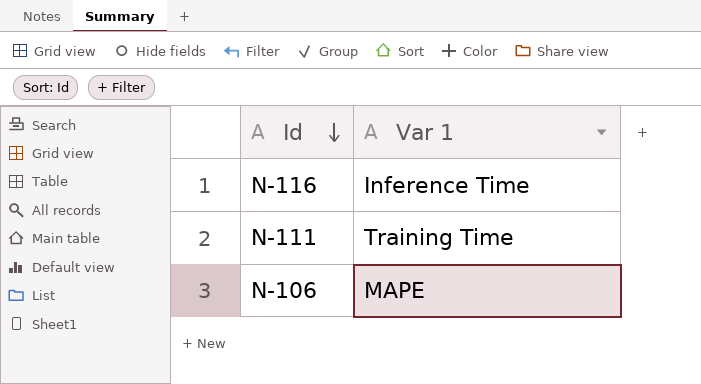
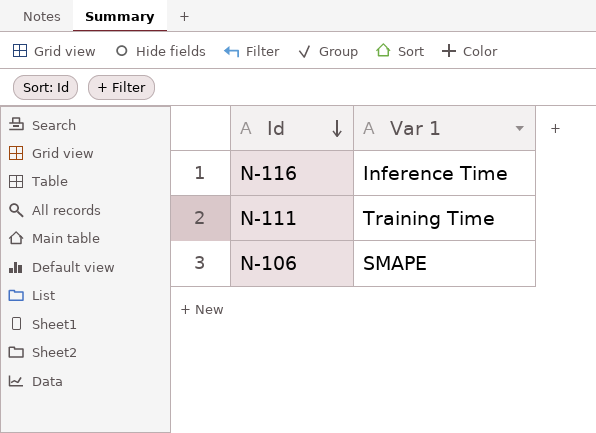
N-106 | Var 1: MAPE -> SMAPE

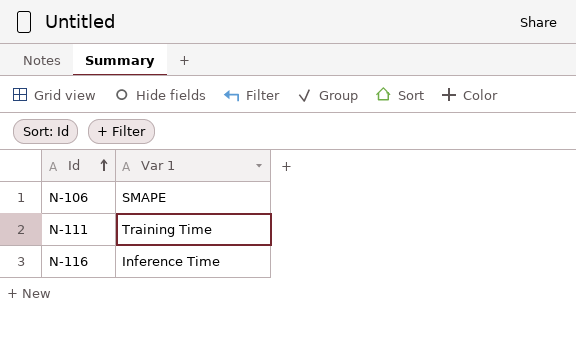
row order: Id descending -> Id ascending

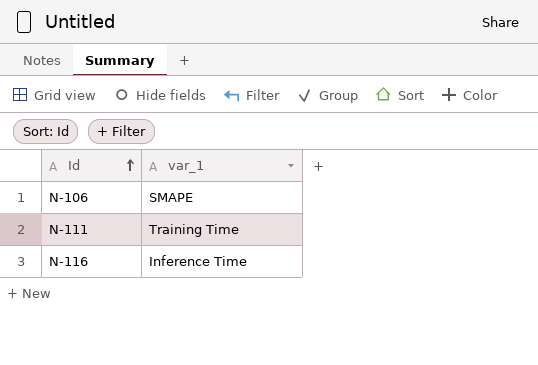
column name: Var 1 -> var_1

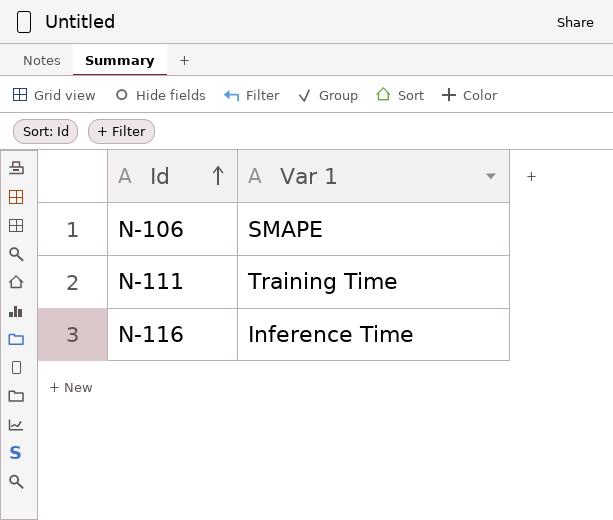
column name: var_1 -> Var 1

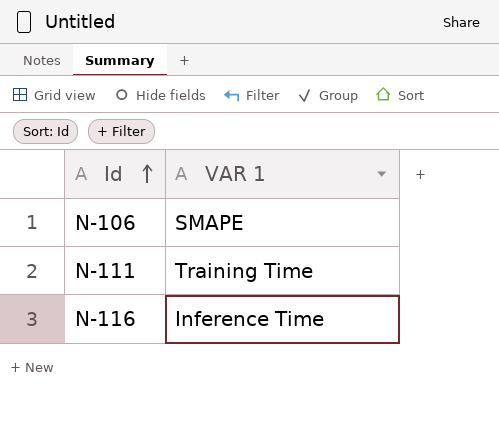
column name: Var 1 -> VAR 1

